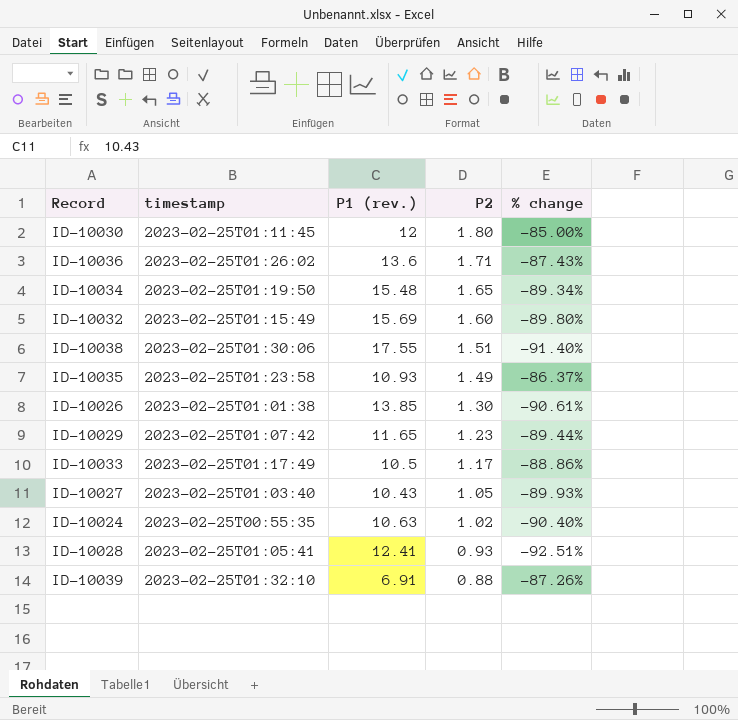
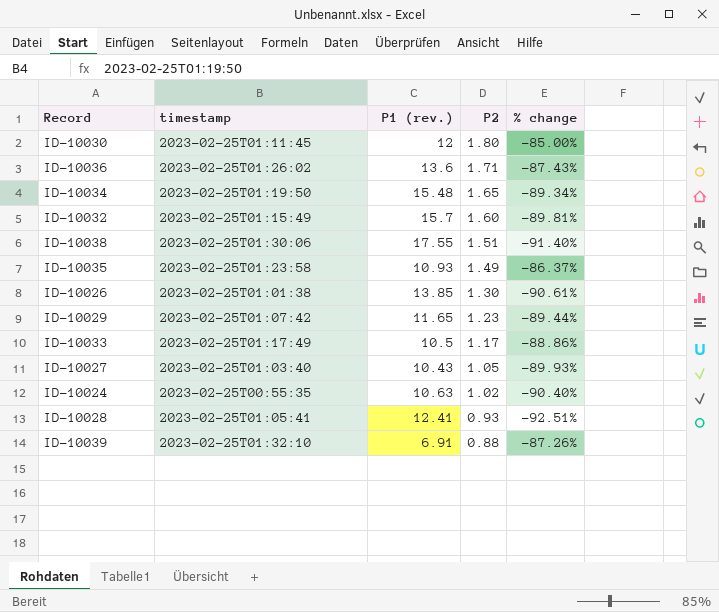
ID-10032 | P1 (rev.): 15.69 -> 15.7
ID-10032 | % change: -89.80% -> -89.81%

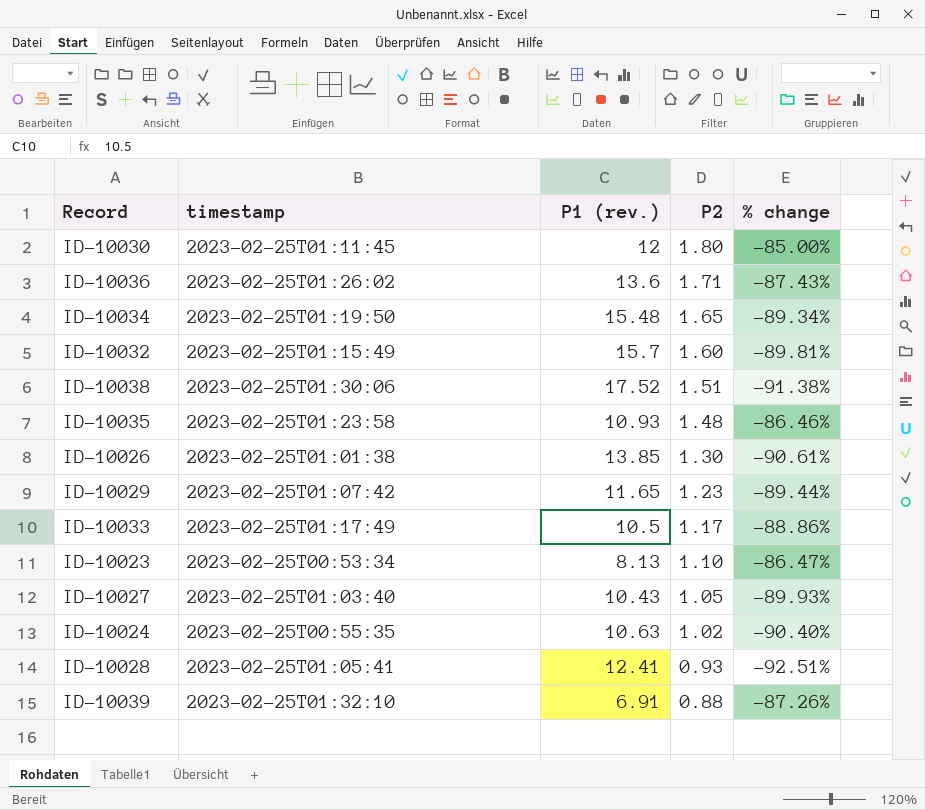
ID-10038 | P1 (rev.): 17.55 -> 17.52
ID-10038 | % change: -91.40% -> -91.38%
ID-10035 | P2: 1.49 -> 1.48
ID-10035 | % change: -86.37% -> -86.46%
row ID-10023: none -> 2023-02-25T00:53:34 | 8.13 | 1.10 | -86.47%

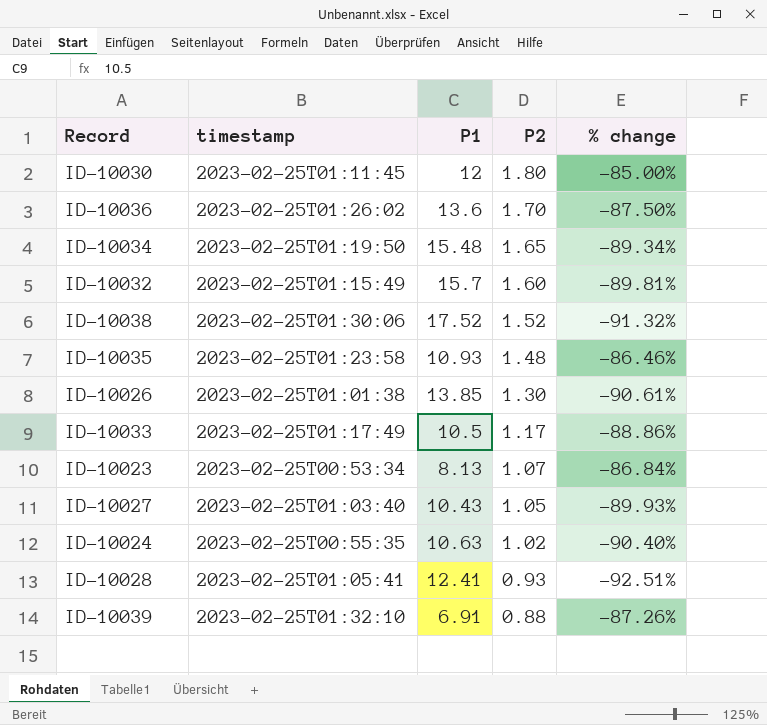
column name: P1 (rev.) -> P1
row ID-10029: 2023-02-25T01:07:42 | 11.65 | 1.23 | -89.44% -> none
ID-10036 | P2: 1.71 -> 1.70
ID-10036 | % change: -87.43% -> -87.50%
ID-10038 | P2: 1.51 -> 1.52
ID-10038 | % change: -91.38% -> -91.32%
ID-10023 | P2: 1.10 -> 1.07
ID-10023 | % change: -86.47% -> -86.84%

